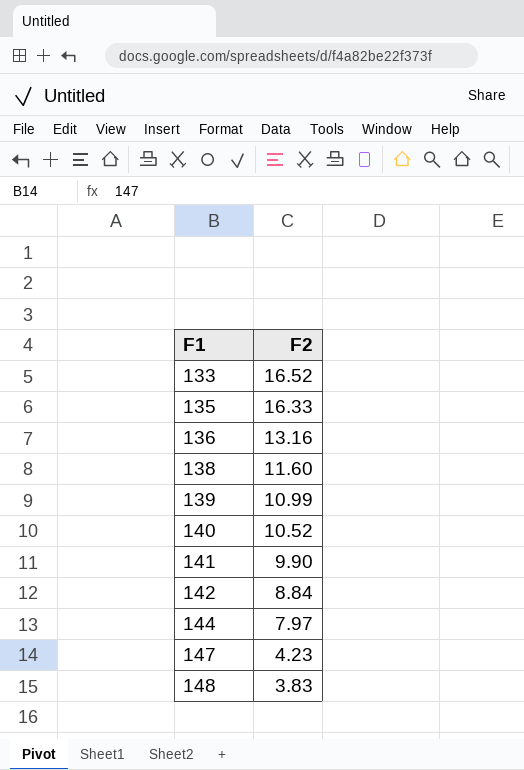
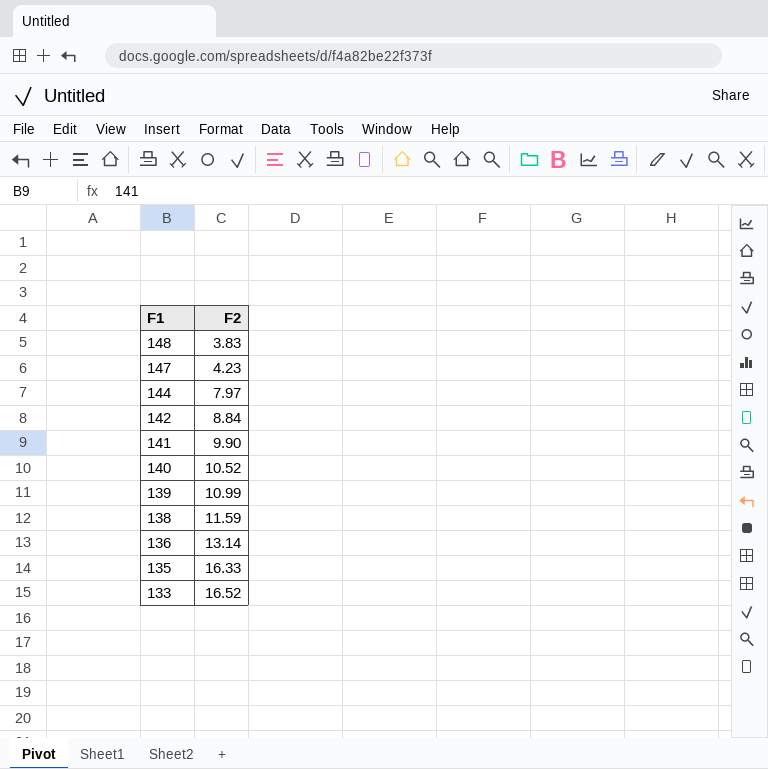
row order: F1 ascending -> F1 descending
138 | F2: 11.60 -> 11.59
136 | F2: 13.16 -> 13.14

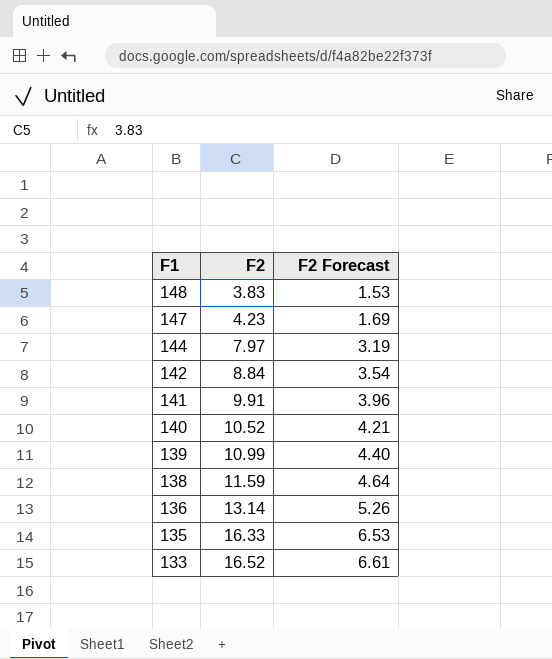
column F2 Forecast | formula: none -> [F2] * 0.4
141 | F2: 9.90 -> 9.91

